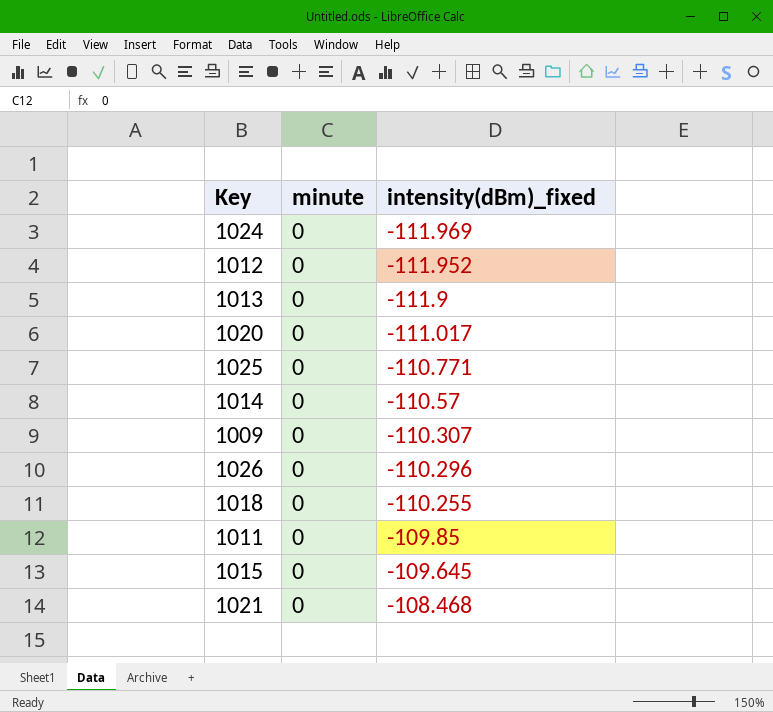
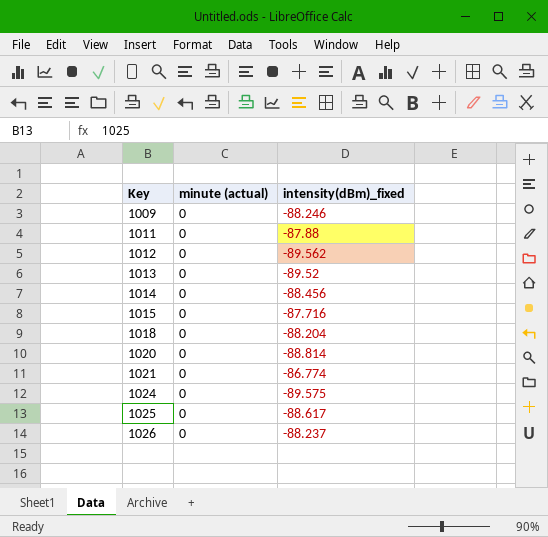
row order: intensity(dBm)_fixed ascending -> Key ascending
column name: minute -> minute (actual)
1009 | intensity(dBm)_fixed: -110.307 -> -88.246
1011 | intensity(dBm)_fixed: -109.85 -> -87.88
1012 | intensity(dBm)_fixed: -111.952 -> -89.562
1013 | intensity(dBm)_fixed: -111.9 -> -89.52
1014 | intensity(dBm)_fixed: -110.57 -> -88.456
1015 | intensity(dBm)_fixed: -109.645 -> -87.716
1018 | intensity(dBm)_fixed: -110.255 -> -88.204
1020 | intensity(dBm)_fixed: -111.017 -> -88.814
1021 | intensity(dBm)_fixed: -108.468 -> -86.774
1024 | intensity(dBm)_fixed: -111.969 -> -89.575
1025 | intensity(dBm)_fixed: -110.771 -> -88.617
1026 | intensity(dBm)_fixed: -110.296 -> -88.237

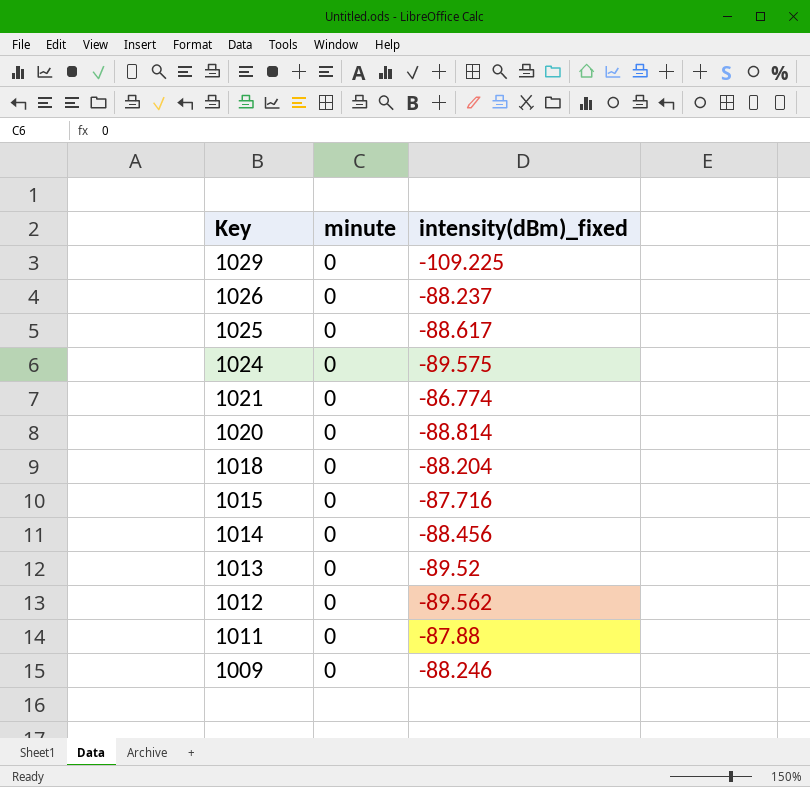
row order: Key ascending -> Key descending
column name: minute (actual) -> minute
row 1029: none -> 0 | -109.225

